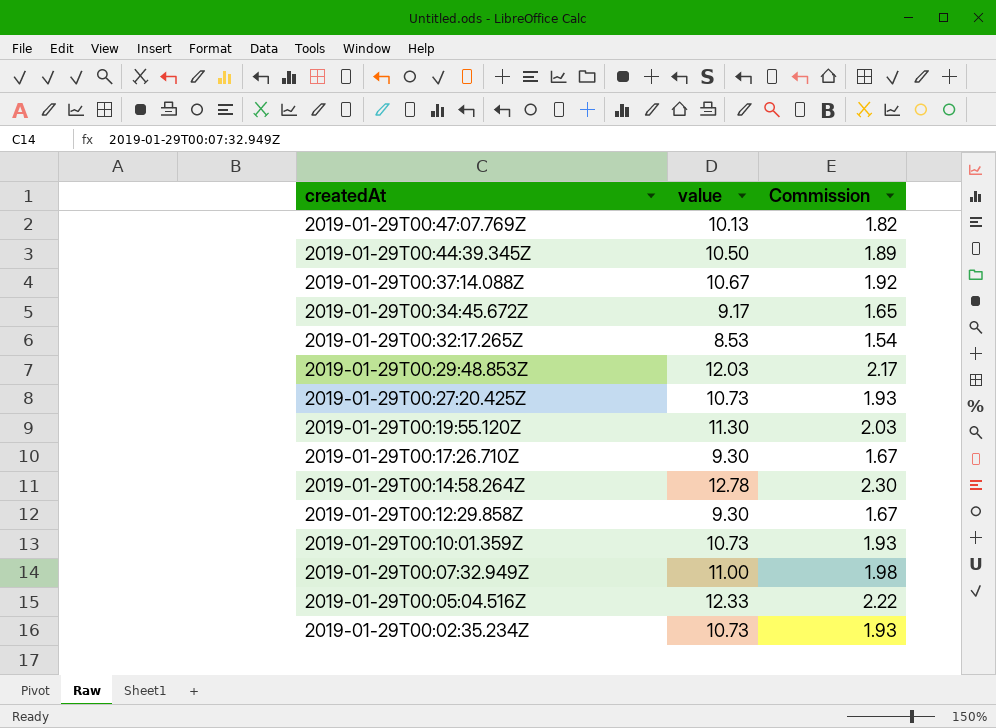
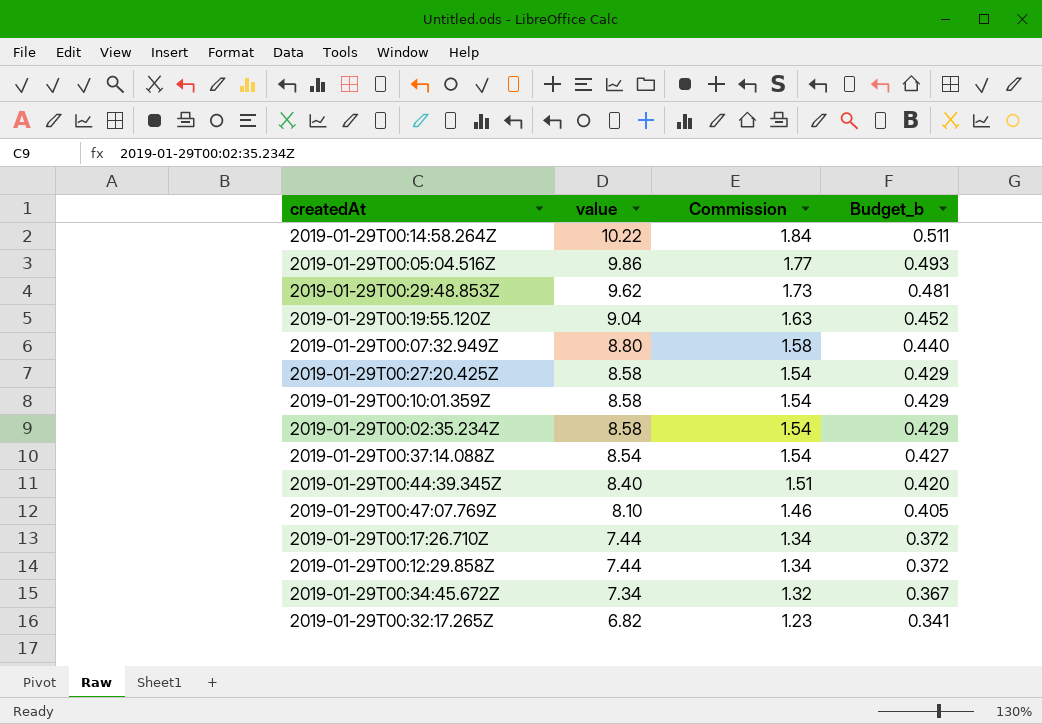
row order: createdAt descending -> value descending
column Budget_b | formula: none -> [value] * 0.05
2019-01-29T00:14:58.264Z | value: 12.78 -> 10.22
2019-01-29T00:14:58.264Z | Commission: 2.30 -> 1.84
2019-01-29T00:05:04.516Z | value: 12.33 -> 9.86
2019-01-29T00:05:04.516Z | Commission: 2.22 -> 1.77
2019-01-29T00:29:48.853Z | value: 12.03 -> 9.62
2019-01-29T00:29:48.853Z | Commission: 2.17 -> 1.73
2019-01-29T00:19:55.120Z | value: 11.30 -> 9.04
2019-01-29T00:19:55.120Z | Commission: 2.03 -> 1.63
2019-01-29T00:07:32.949Z | value: 11.00 -> 8.80
2019-01-29T00:07:32.949Z | Commission: 1.98 -> 1.58
2019-01-29T00:27:20.425Z | value: 10.73 -> 8.58
2019-01-29T00:27:20.425Z | Commission: 1.93 -> 1.54
2019-01-29T00:10:01.359Z | value: 10.73 -> 8.58
2019-01-29T00:10:01.359Z | Commission: 1.93 -> 1.54
2019-01-29T00:02:35.234Z | value: 10.73 -> 8.58
2019-01-29T00:02:35.234Z | Commission: 1.93 -> 1.54
2019-01-29T00:37:14.088Z | value: 10.67 -> 8.54
2019-01-29T00:37:14.088Z | Commission: 1.92 -> 1.54
2019-01-29T00:44:39.345Z | value: 10.50 -> 8.40
2019-01-29T00:44:39.345Z | Commission: 1.89 -> 1.51
2019-01-29T00:47:07.769Z | value: 10.13 -> 8.10
2019-01-29T00:47:07.769Z | Commission: 1.82 -> 1.46
2019-01-29T00:17:26.710Z | value: 9.30 -> 7.44
2019-01-29T00:17:26.710Z | Commission: 1.67 -> 1.34
2019-01-29T00:12:29.858Z | value: 9.30 -> 7.44
2019-01-29T00:12:29.858Z | Commission: 1.67 -> 1.34
2019-01-29T00:34:45.672Z | value: 9.17 -> 7.34
2019-01-29T00:34:45.672Z | Commission: 1.65 -> 1.32
2019-01-29T00:32:17.265Z | value: 8.53 -> 6.82
2019-01-29T00:32:17.265Z | Commission: 1.54 -> 1.23

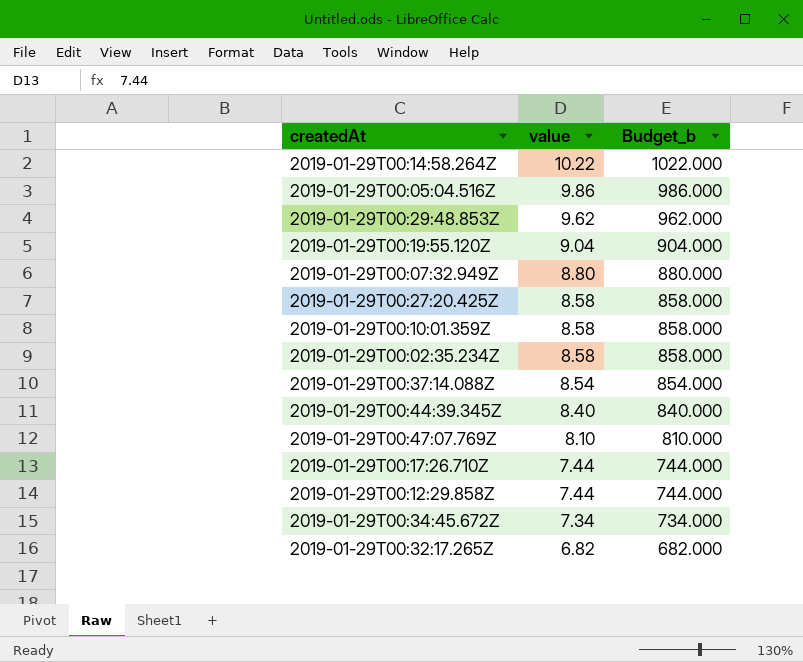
column Commission | formula: [value] * 0.18 -> none
column Budget_b | formula: [value] * 0.05 -> [value] * 100

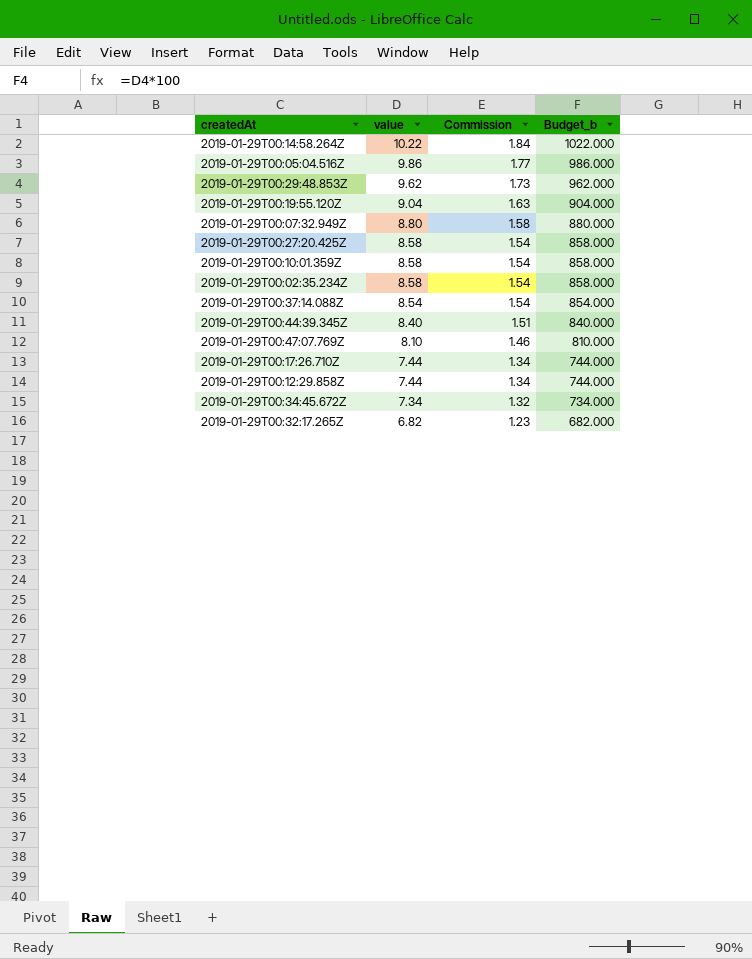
column Commission | formula: none -> [value] * 0.18

